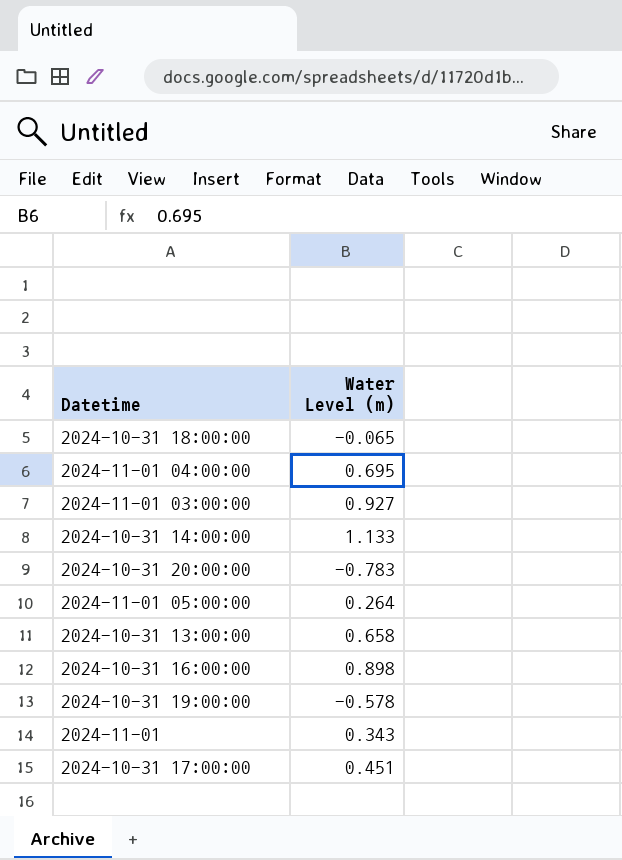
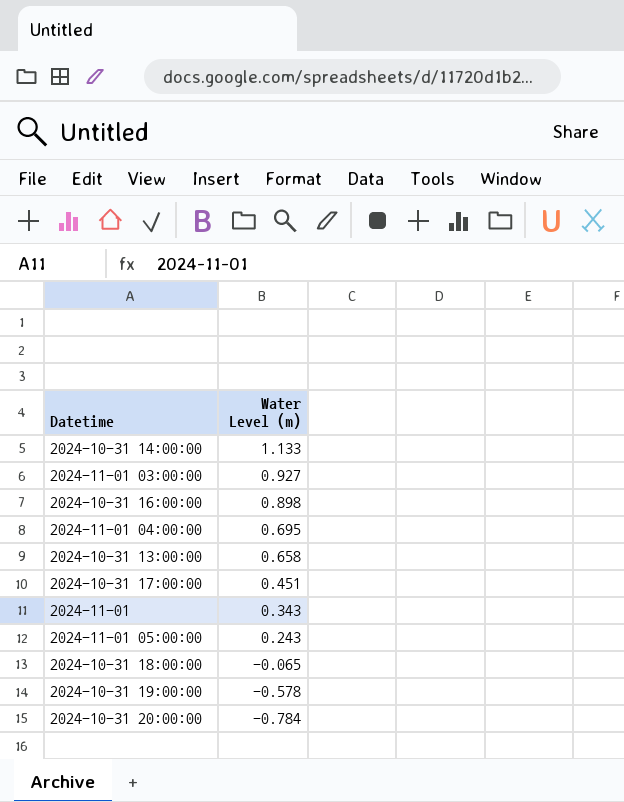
row order: none -> Water Level (m) descending
2024-11-01 05:00:00 | Water Level (m): 0.264 -> 0.243
2024-10-31 20:00:00 | Water Level (m): -0.783 -> -0.784

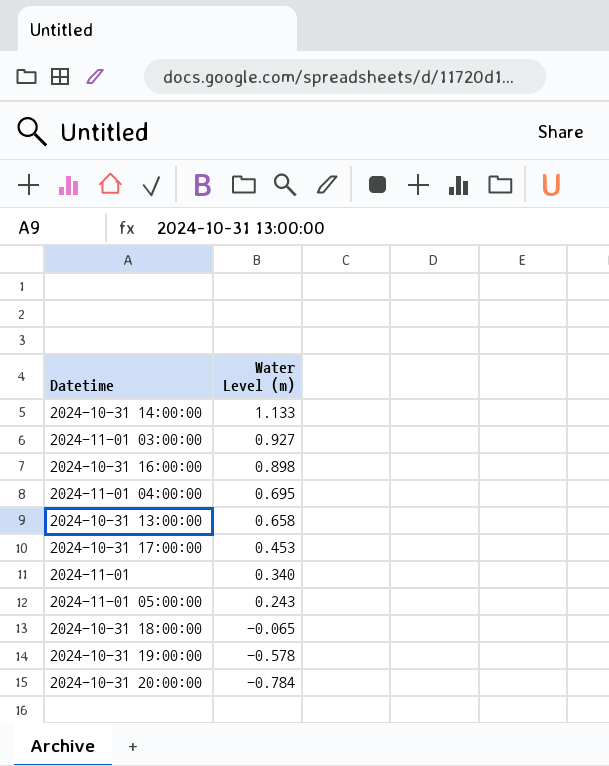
2024-10-31 17:00:00 | Water Level (m): 0.451 -> 0.453
2024-11-01 | Water Level (m): 0.343 -> 0.340

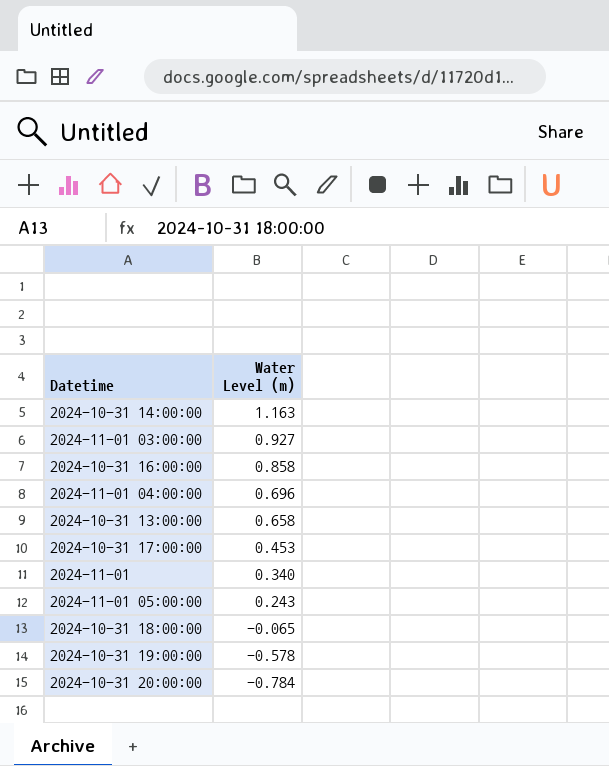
2024-10-31 14:00:00 | Water Level (m): 1.133 -> 1.163
2024-10-31 16:00:00 | Water Level (m): 0.898 -> 0.858
2024-11-01 04:00:00 | Water Level (m): 0.695 -> 0.696

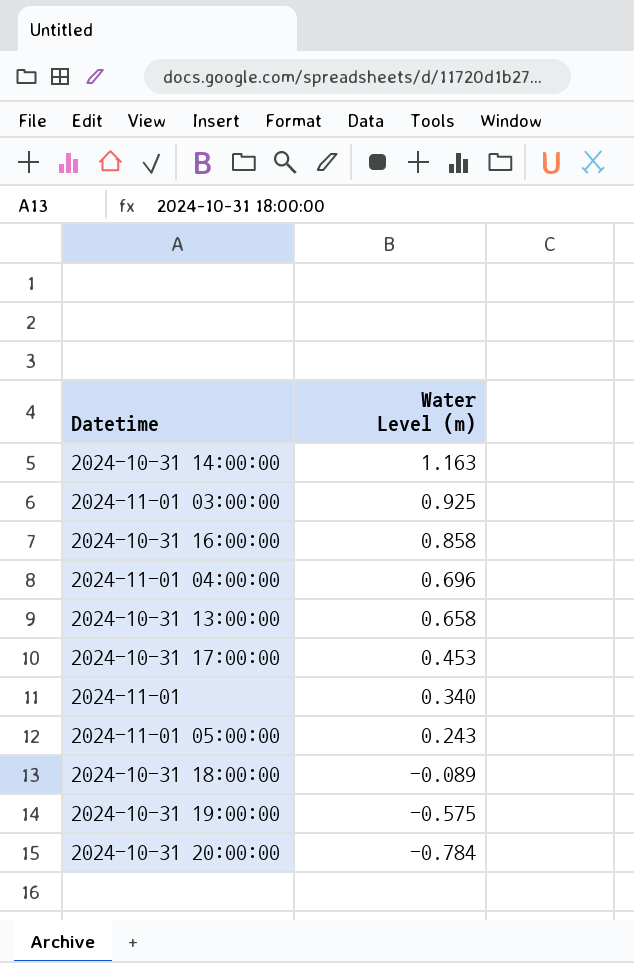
2024-11-01 03:00:00 | Water Level (m): 0.927 -> 0.925
2024-10-31 18:00:00 | Water Level (m): -0.065 -> -0.089
2024-10-31 19:00:00 | Water Level (m): -0.578 -> -0.575

